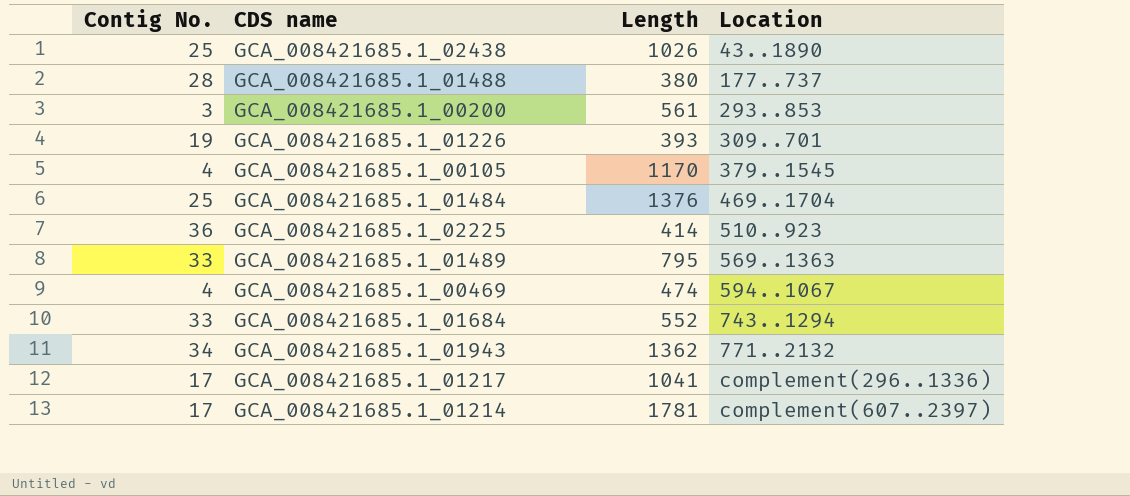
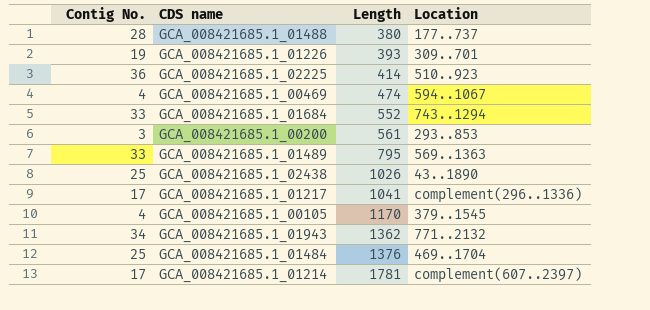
row order: Location ascending -> Length ascending

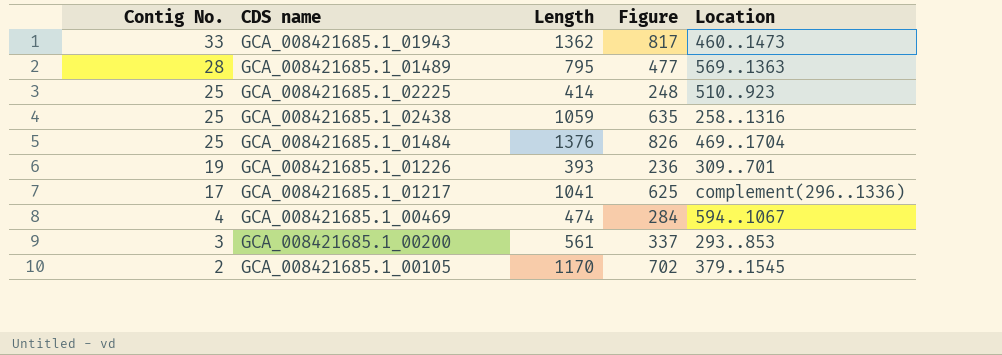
row order: Length ascending -> Contig No. descending
column Figure | formula: none -> [Length] * 0.6
row GCA_008421685.1_01488: 28 | 380 | 177..737 -> none
row GCA_008421685.1_01684: 33 | 552 | 743..1294 -> none
row GCA_008421685.1_01214: 17 | 1781 | complement(607..2397) -> none
GCA_008421685.1_01943 | Contig No.: 34 -> 33
GCA_008421685.1_01943 | Location: 771..2132 -> 460..1473
GCA_008421685.1_01489 | Contig No.: 33 -> 28
GCA_008421685.1_02225 | Contig No.: 36 -> 25
GCA_008421685.1_02438 | Length: 1026 -> 1059
GCA_008421685.1_02438 | Location: 43..1890 -> 258..1316
GCA_008421685.1_00105 | Contig No.: 4 -> 2

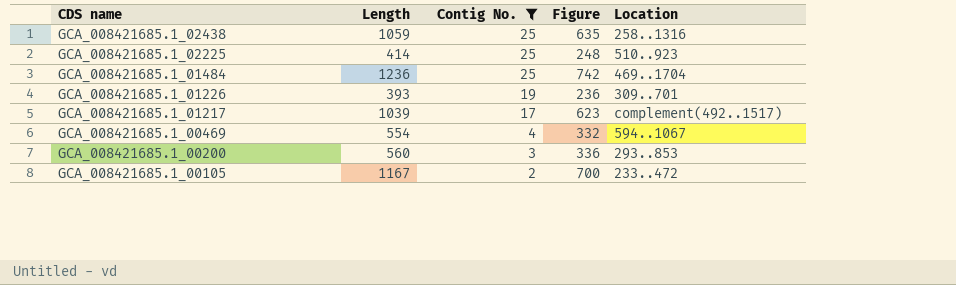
filter: none -> Contig No. <= 25
row order: Contig No. descending -> CDS name descending
column Contig No. | position: 1 -> 3
GCA_008421685.1_01484 | Length: 1376 -> 1236
GCA_008421685.1_01484 | Figure: 826 -> 742
GCA_008421685.1_01217 | Length: 1041 -> 1039
GCA_008421685.1_01217 | Figure: 625 -> 623
GCA_008421685.1_01217 | Location: complement(296..1336) -> complement(492..1517)
GCA_008421685.1_00469 | Length: 474 -> 554
GCA_008421685.1_00469 | Figure: 284 -> 332
GCA_008421685.1_00200 | Length: 561 -> 560
GCA_008421685.1_00200 | Figure: 337 -> 336
GCA_008421685.1_00105 | Length: 1170 -> 1167
GCA_008421685.1_00105 | Figure: 702 -> 700
GCA_008421685.1_00105 | Location: 379..1545 -> 233..472

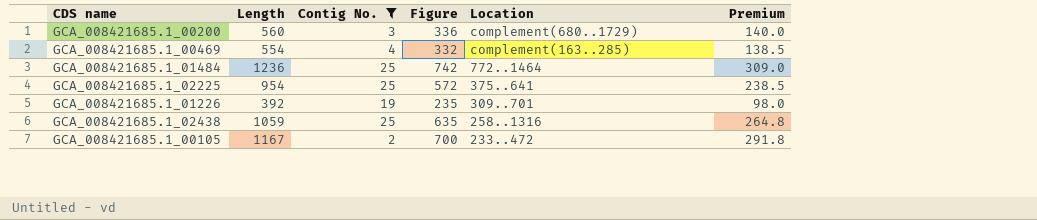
row order: CDS name descending -> Location descending
column Premium | formula: none -> [Length] * 0.25
row GCA_008421685.1_01217: 1039 | 17 | 623 | complement(492..1517) -> none
GCA_008421685.1_00200 | Location: 293..853 -> complement(680..1729)
GCA_008421685.1_00469 | Location: 594..1067 -> complement(163..285)
GCA_008421685.1_01484 | Location: 469..1704 -> 772..1464
GCA_008421685.1_02225 | Length: 414 -> 954
GCA_008421685.1_02225 | Figure: 248 -> 572
GCA_008421685.1_02225 | Location: 510..923 -> 375..641
GCA_008421685.1_01226 | Length: 393 -> 392
GCA_008421685.1_01226 | Figure: 236 -> 235

